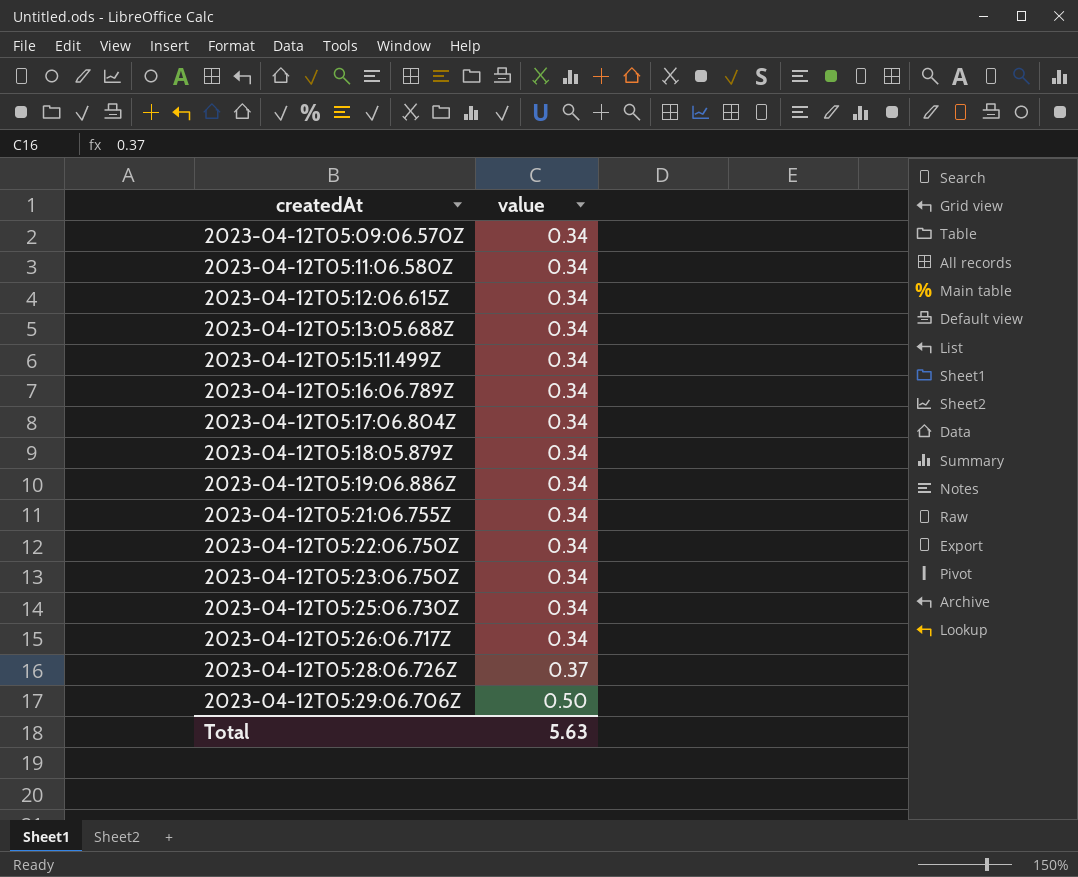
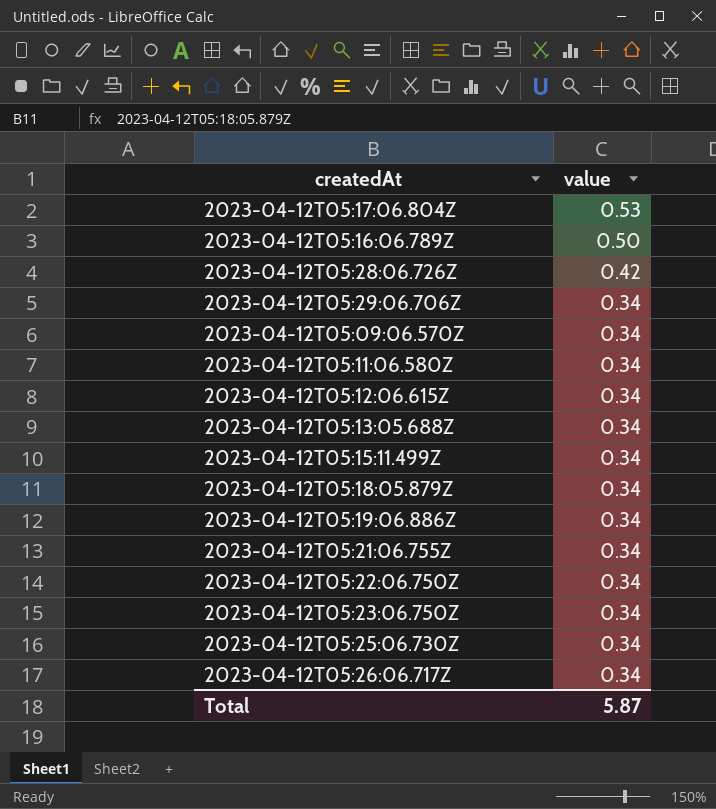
row order: createdAt ascending -> value descending
2023-04-12T05:17:06.804Z | value: 0.34 -> 0.53
2023-04-12T05:16:06.789Z | value: 0.34 -> 0.50
2023-04-12T05:28:06.726Z | value: 0.37 -> 0.42
2023-04-12T05:29:06.706Z | value: 0.50 -> 0.34
Total | value: 5.63 -> 5.87

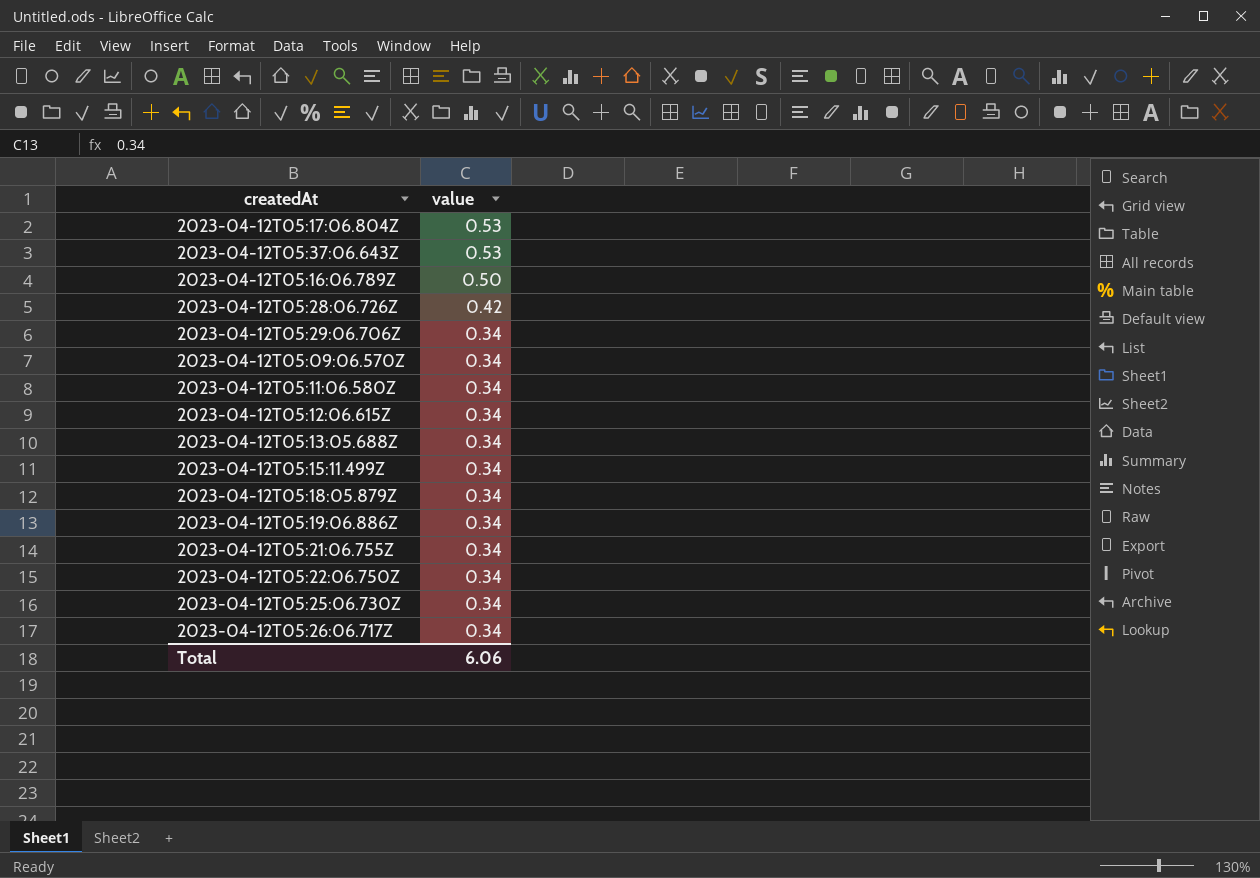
row 2023-04-12T05:23:06.750Z: 0.34 -> none
row 2023-04-12T05:37:06.643Z: none -> 0.53
Total | value: 5.87 -> 6.06

